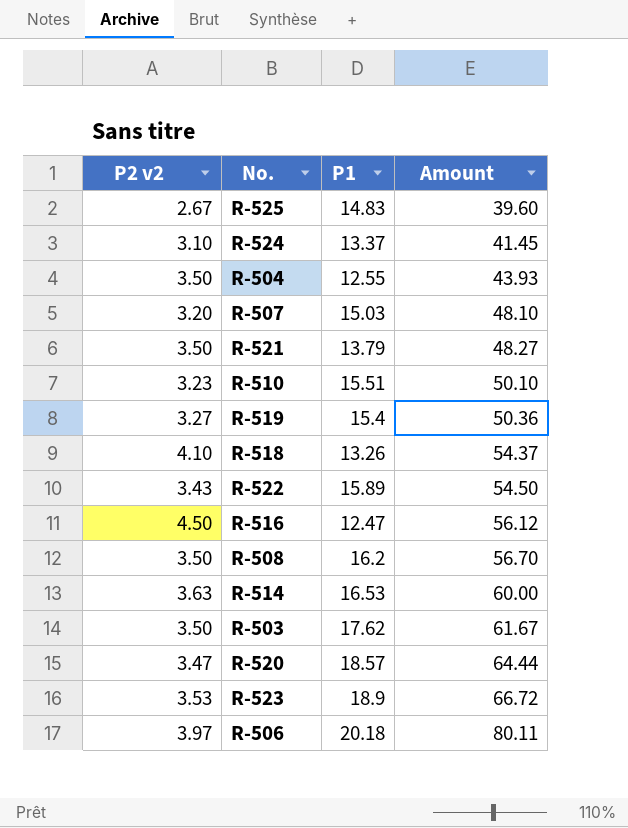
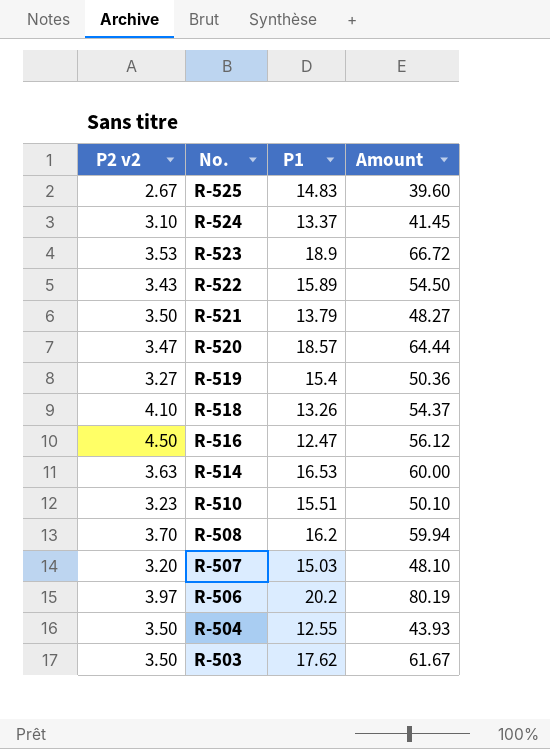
row order: Amount ascending -> No. descending
R-508 | P2 v2: 3.50 -> 3.70
R-508 | Amount: 56.70 -> 59.94
R-506 | P1: 20.18 -> 20.2
R-506 | Amount: 80.11 -> 80.19

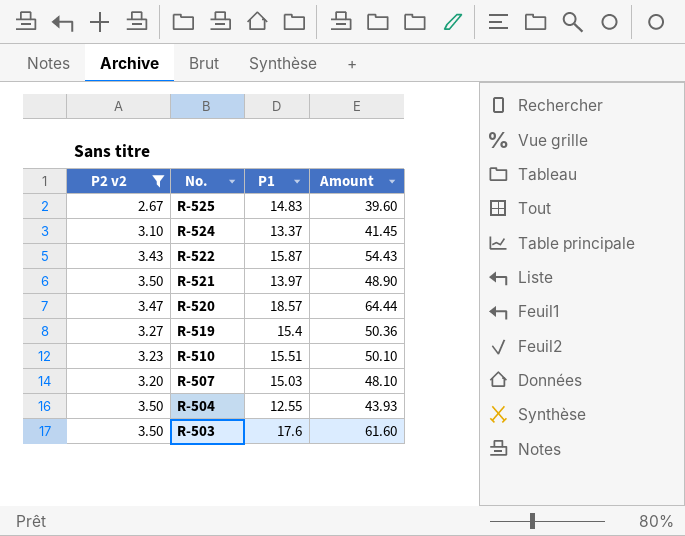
filter: none -> P2 v2 <= 3.50
R-522 | P1: 15.89 -> 15.87
R-522 | Amount: 54.50 -> 54.43
R-521 | P1: 13.79 -> 13.97
R-521 | Amount: 48.27 -> 48.90
R-503 | P1: 17.62 -> 17.6
R-503 | Amount: 61.67 -> 61.60

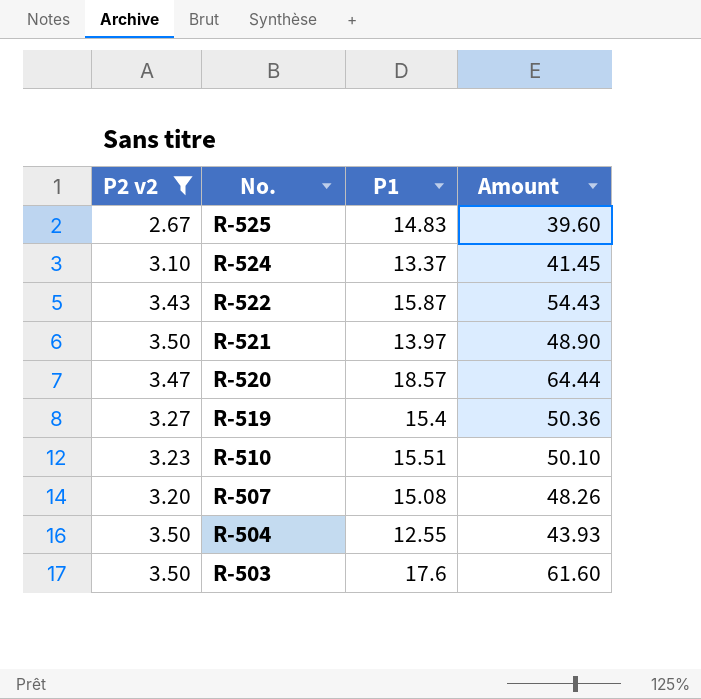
R-507 | P1: 15.03 -> 15.08
R-507 | Amount: 48.10 -> 48.26

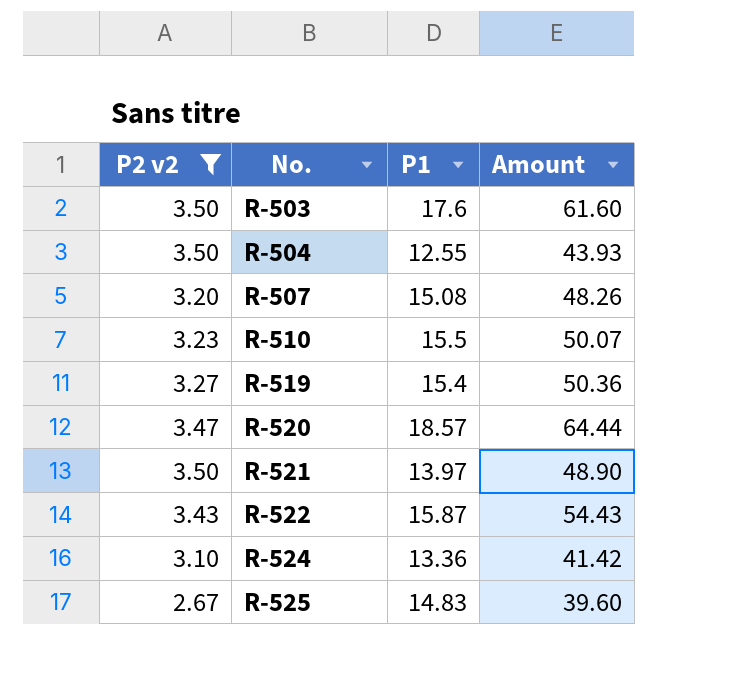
row order: No. descending -> No. ascending
R-510 | P1: 15.51 -> 15.5
R-510 | Amount: 50.10 -> 50.07
R-524 | P1: 13.37 -> 13.36
R-524 | Amount: 41.45 -> 41.42

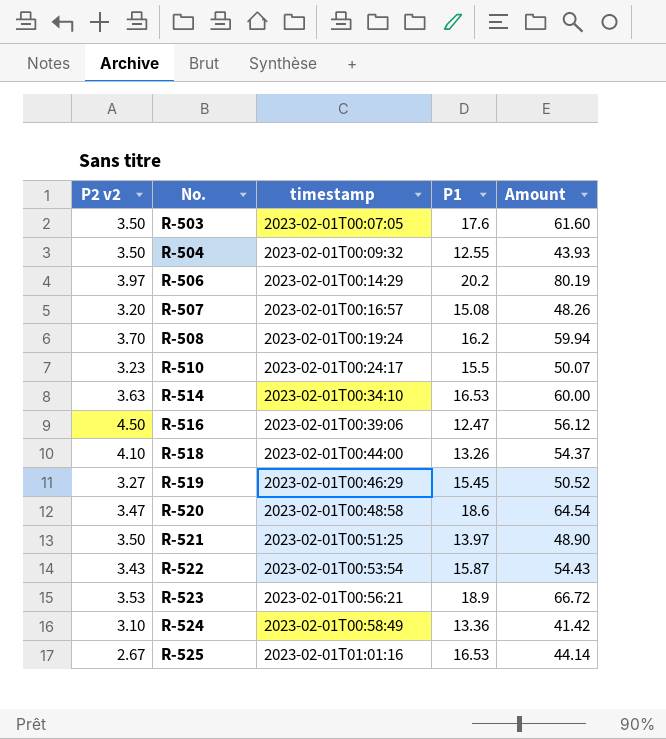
filter: P2 v2 <= 3.50 -> none
column timestamp | position: none -> 3
R-519 | P1: 15.4 -> 15.45
R-519 | Amount: 50.36 -> 50.52
R-520 | P1: 18.57 -> 18.6
R-520 | Amount: 64.44 -> 64.54
R-525 | P1: 14.83 -> 16.53
R-525 | Amount: 39.60 -> 44.14

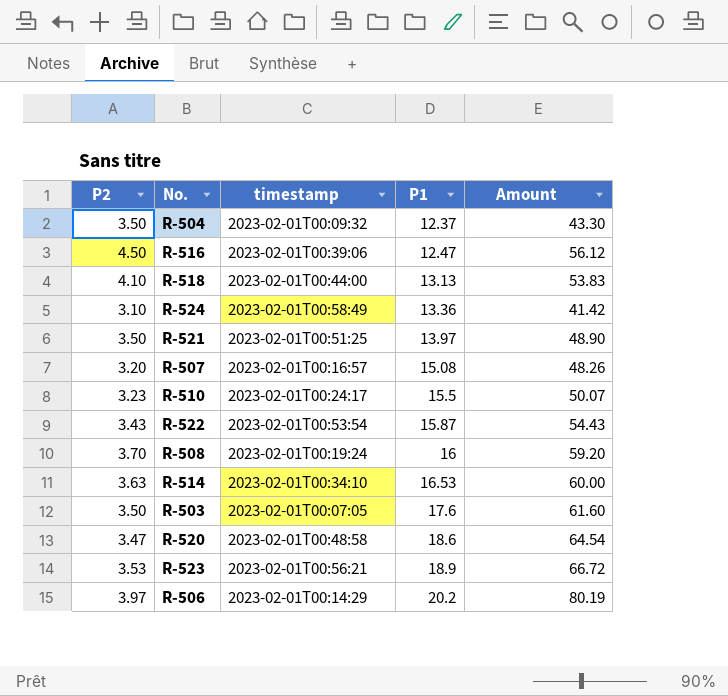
row order: No. ascending -> P1 ascending
column name: P2 v2 -> P2
row R-519: 3.27 | 2023-02-01T00:46:29 | 15.45 | 50.52 -> none
row R-525: 2.67 | 2023-02-01T01:01:16 | 16.53 | 44.14 -> none
R-504 | P1: 12.55 -> 12.37
R-504 | Amount: 43.93 -> 43.30
R-518 | P1: 13.26 -> 13.13
R-518 | Amount: 54.37 -> 53.83
R-508 | P1: 16.2 -> 16
R-508 | Amount: 59.94 -> 59.20

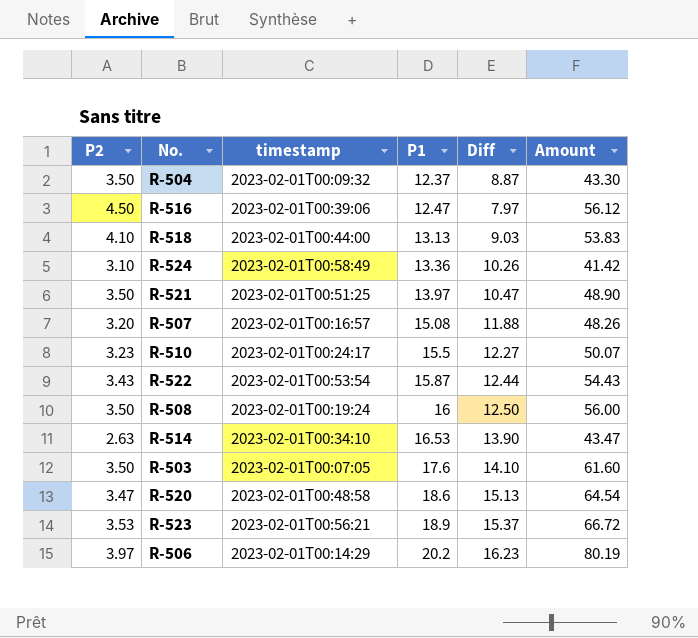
column Diff | formula: none -> [P1] - [P2]
R-508 | P2: 3.70 -> 3.50
R-508 | Amount: 59.20 -> 56.00
R-514 | P2: 3.63 -> 2.63
R-514 | Amount: 60.00 -> 43.47

